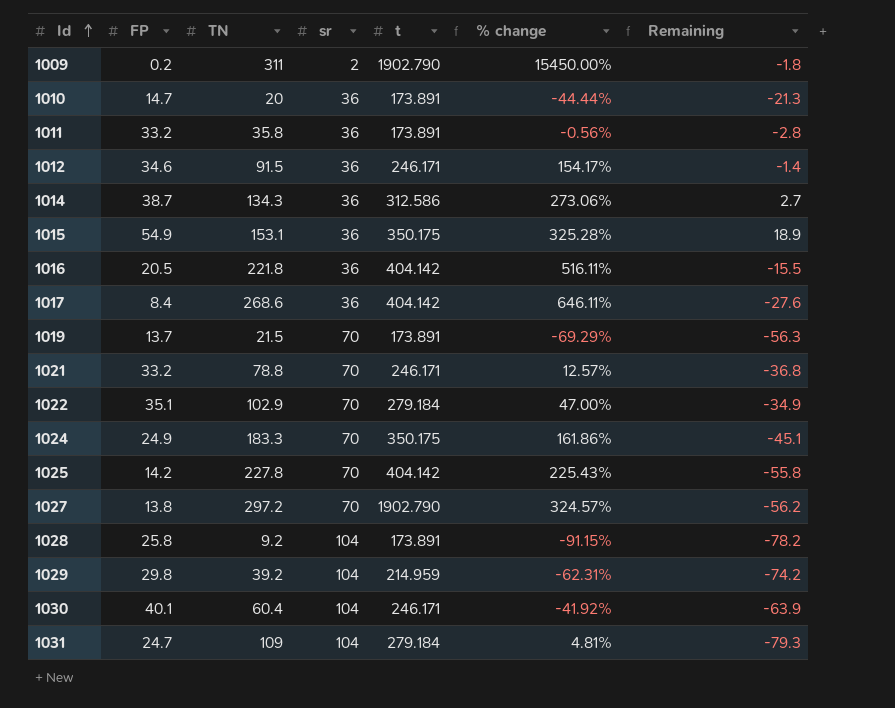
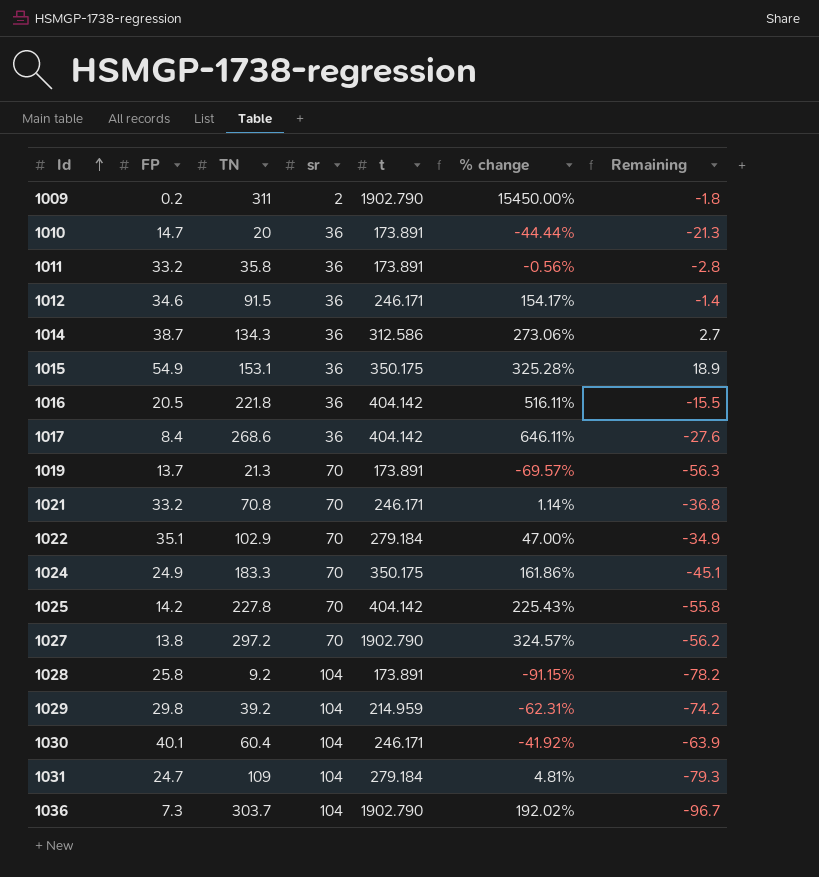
1019 | TN: 21.5 -> 21.3
1019 | % change: -69.29% -> -69.57%
1021 | TN: 78.8 -> 70.8
1021 | % change: 12.57% -> 1.14%
row 1036: none -> 7.3 | 303.7 | 104 | 1902.790 | 192.02% | -96.7

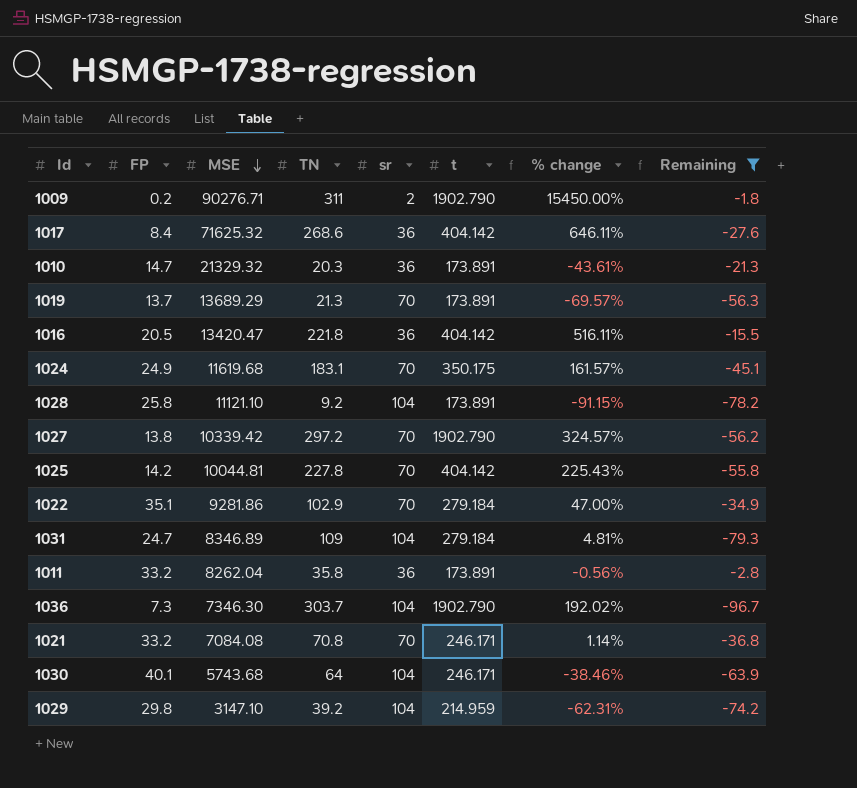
filter: none -> Remaining <= -1.8
row order: Id ascending -> MSE descending
column MSE | position: none -> 3
1010 | TN: 20 -> 20.3
1010 | % change: -44.44% -> -43.61%
1024 | TN: 183.3 -> 183.1
1024 | % change: 161.86% -> 161.57%
1030 | TN: 60.4 -> 64
1030 | % change: -41.92% -> -38.46%

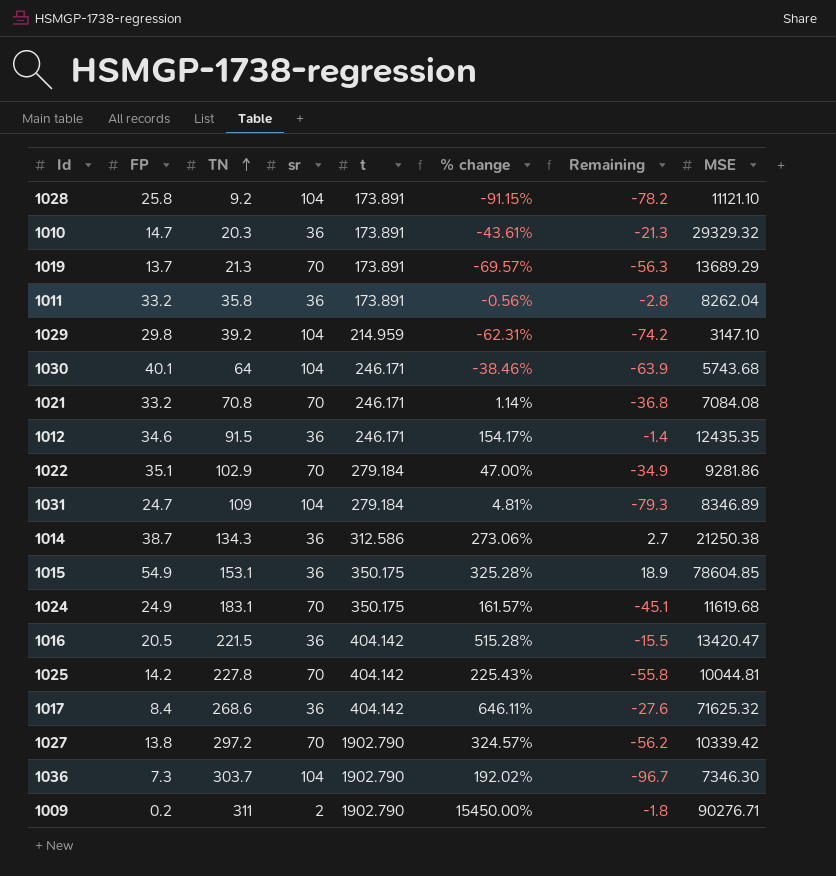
filter: Remaining <= -1.8 -> none
row order: MSE descending -> TN ascending
column MSE | position: 3 -> 8
1010 | MSE: 21329.32 -> 29329.32
1016 | TN: 221.8 -> 221.5
1016 | % change: 516.11% -> 515.28%

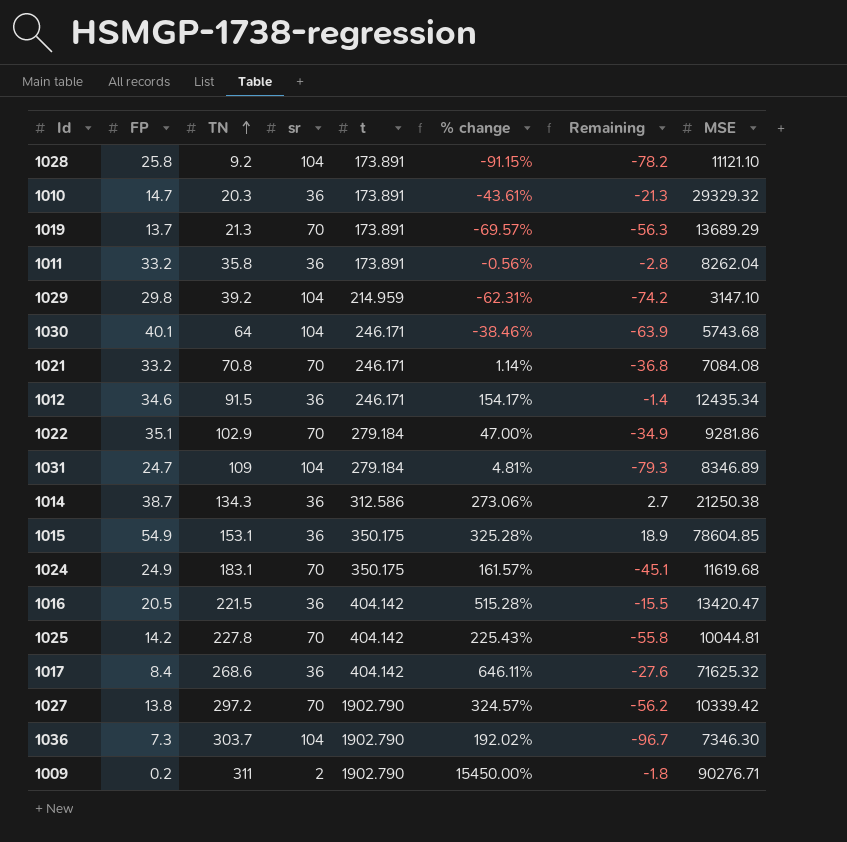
1012 | MSE: 12435.35 -> 12435.34

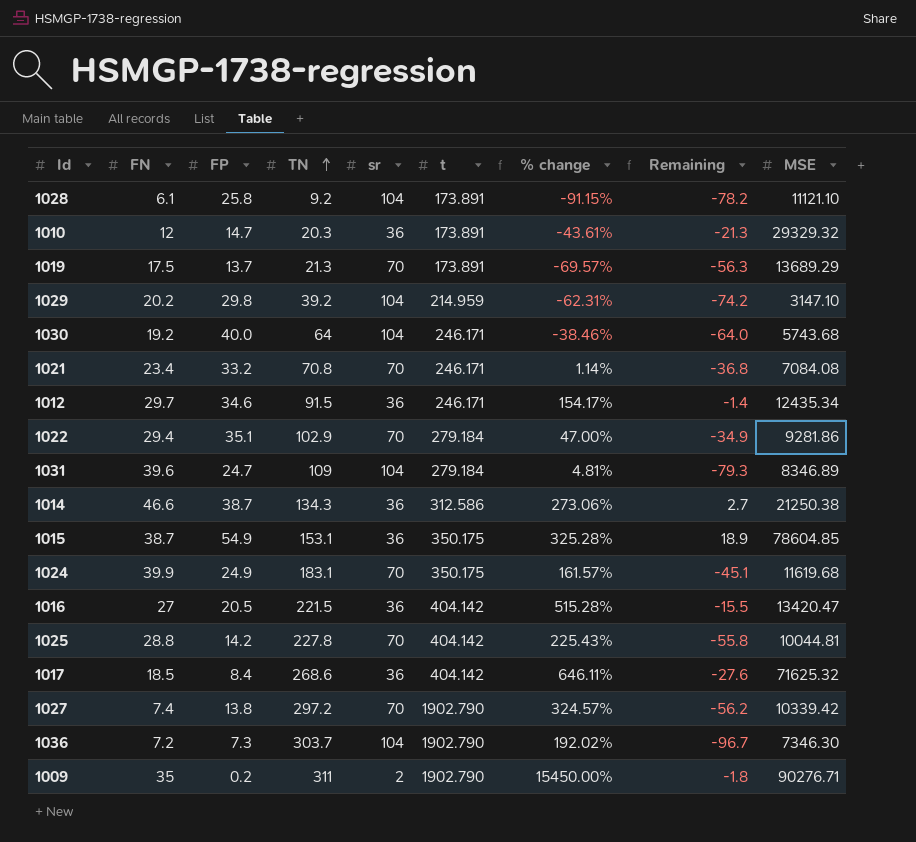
column FN | position: none -> 2
row 1011: 33.2 | 35.8 | 36 | 173.891 | -0.56% | -2.8 | 8262.04 -> none
1030 | FP: 40.1 -> 40.0
1030 | Remaining: -63.9 -> -64.0

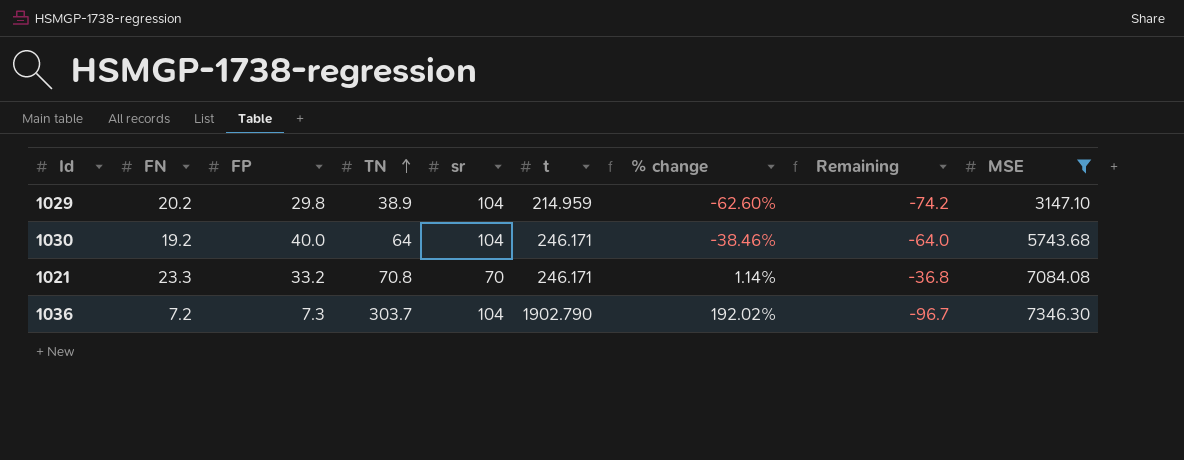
filter: none -> MSE <= 7346.30
1029 | TN: 39.2 -> 38.9
1029 | % change: -62.31% -> -62.60%
1021 | FN: 23.4 -> 23.3

